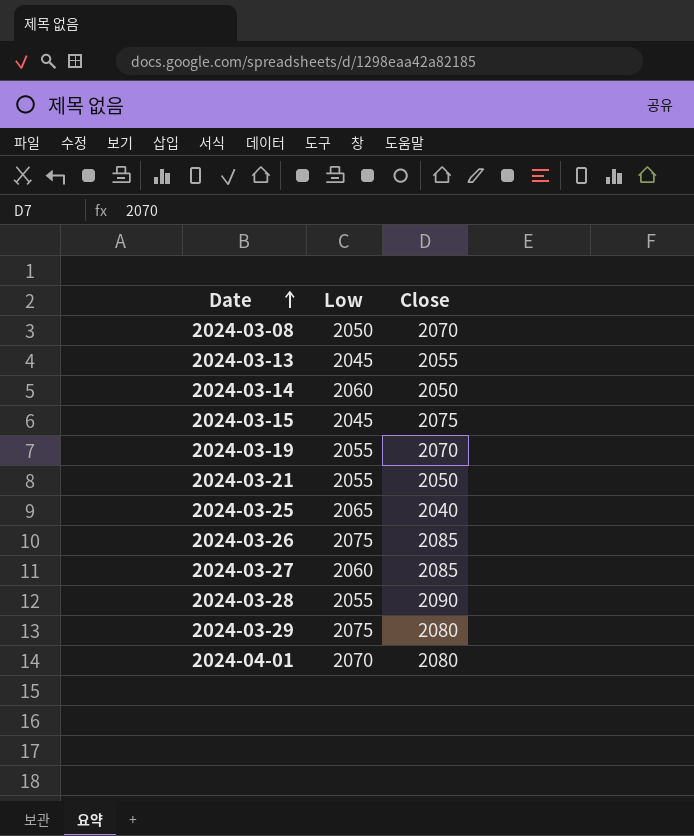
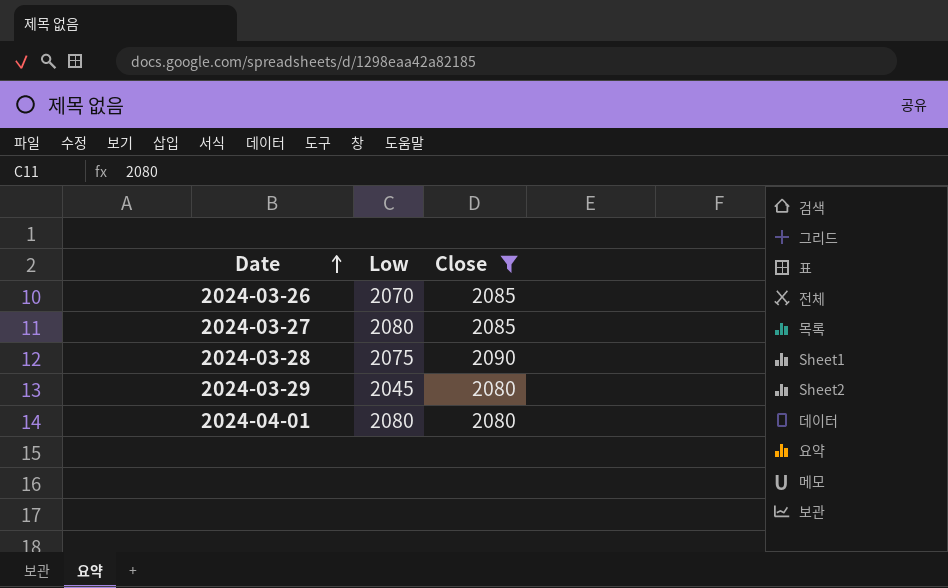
filter: none -> Close >= 2080
2024-03-26 | Low: 2075 -> 2070
2024-03-27 | Low: 2060 -> 2080
2024-03-28 | Low: 2055 -> 2075
2024-03-29 | Low: 2075 -> 2045
2024-04-01 | Low: 2070 -> 2080

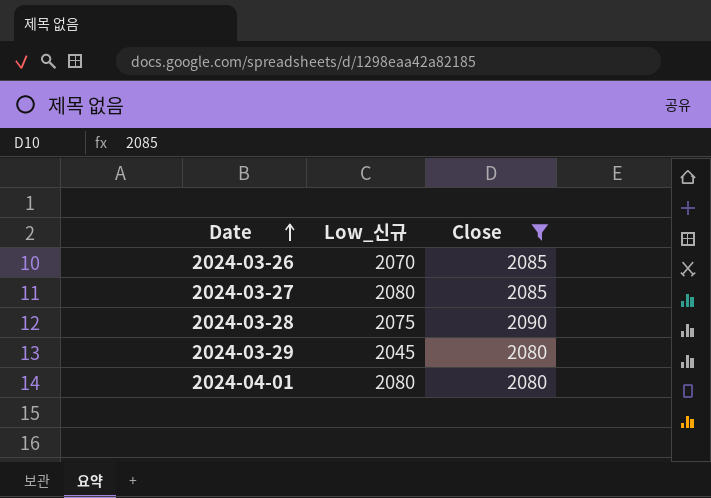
column name: Low -> Low_신규

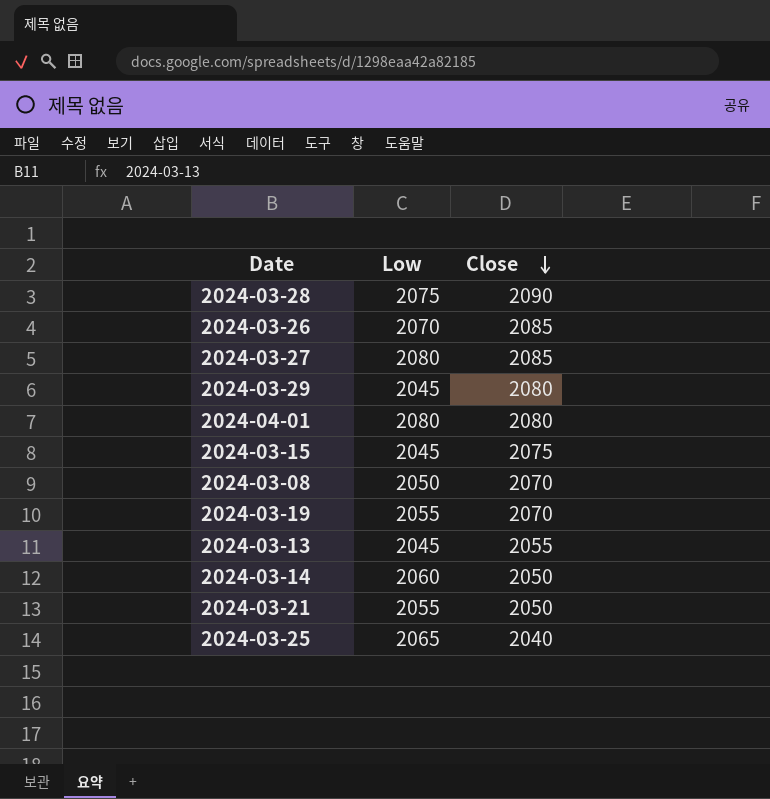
filter: Close >= 2080 -> none
row order: Date ascending -> Close descending
column name: Low_신규 -> Low

